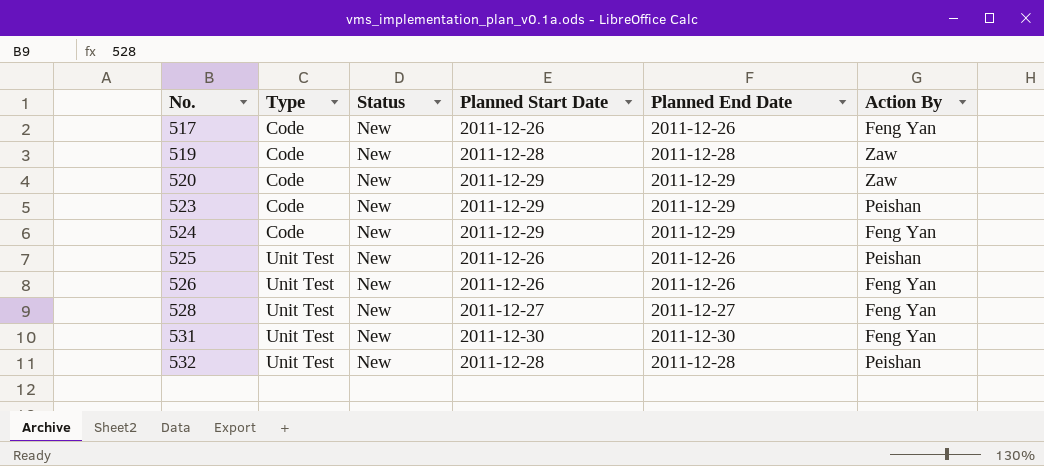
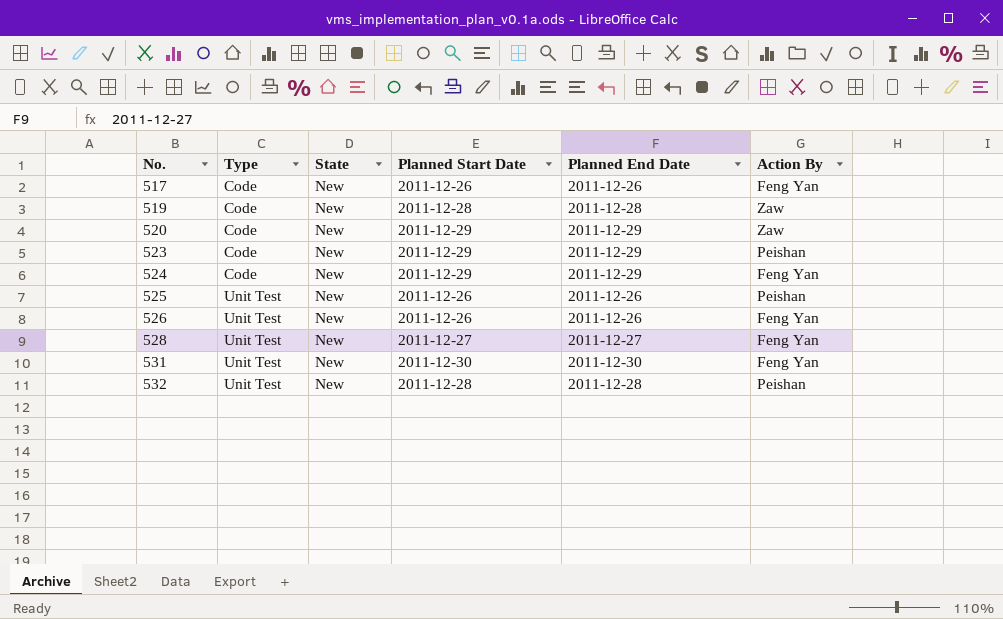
column name: Status -> State

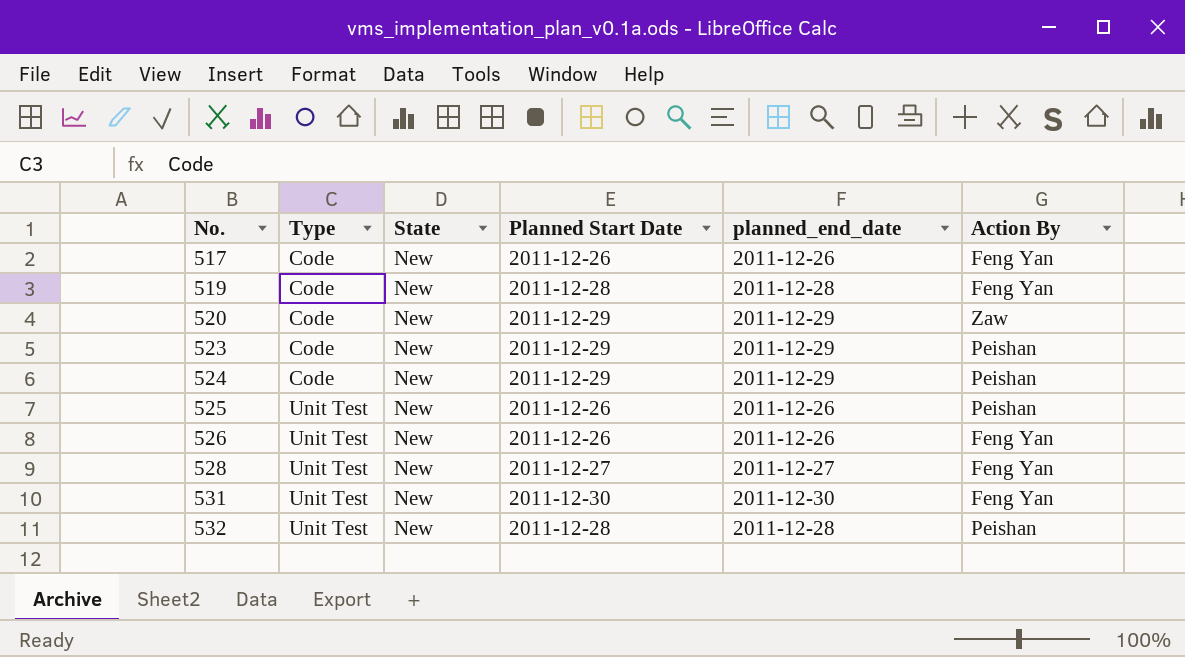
column name: Planned End Date -> planned_end_date
519 | Action By: Zaw -> Feng Yan
524 | Action By: Feng Yan -> Peishan

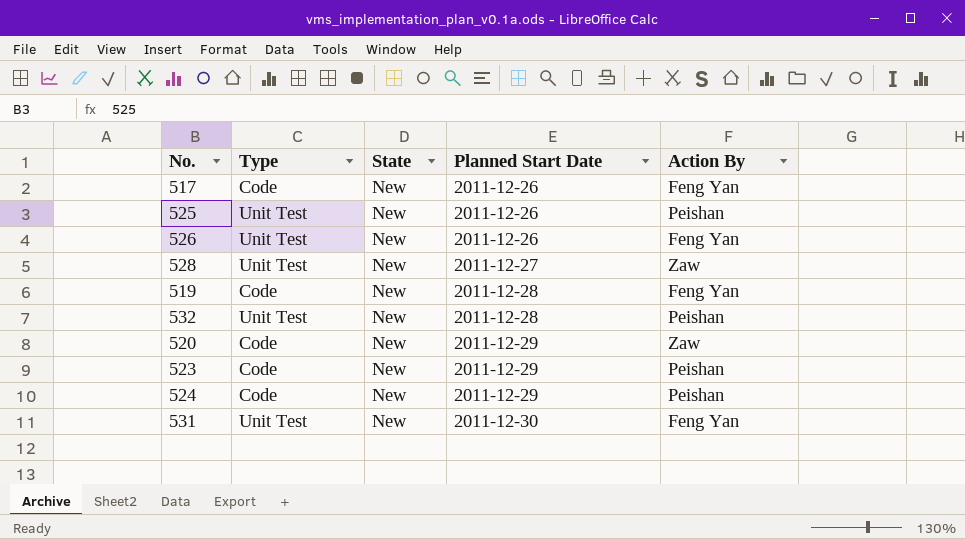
row order: No. ascending -> Planned Start Date ascending
column planned_end_date | position: 5 -> none
528 | Action By: Feng Yan -> Zaw

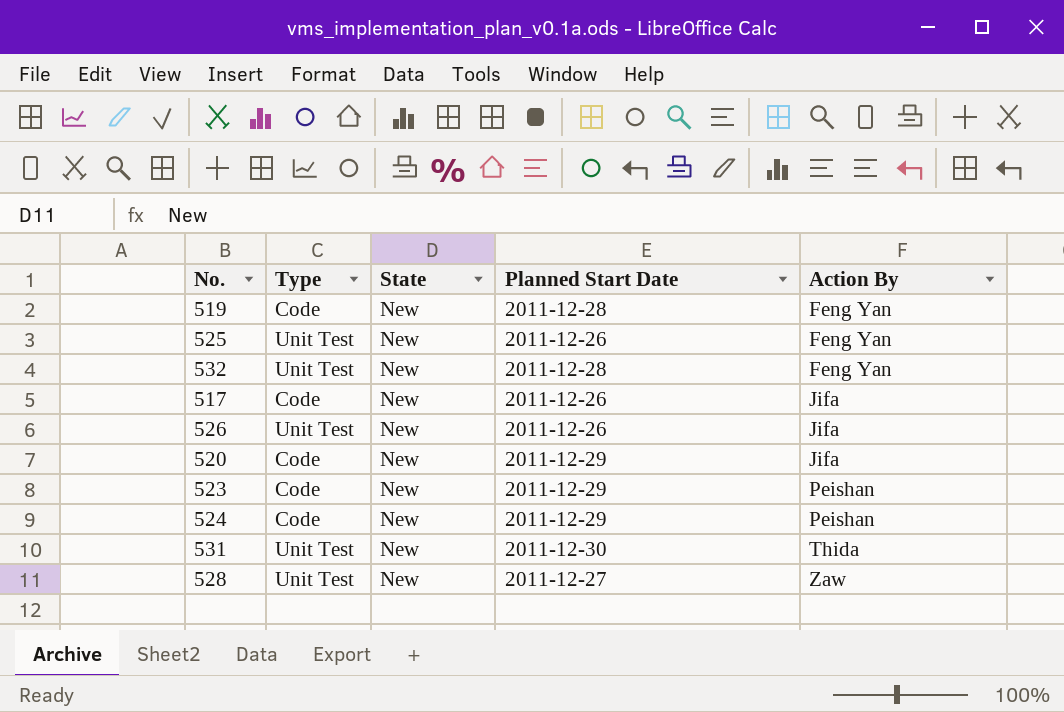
row order: Planned Start Date ascending -> Action By ascending
525 | Action By: Peishan -> Feng Yan
532 | Action By: Peishan -> Feng Yan
517 | Action By: Feng Yan -> Jifa
526 | Action By: Feng Yan -> Jifa
520 | Action By: Zaw -> Jifa
531 | Action By: Feng Yan -> Thida

